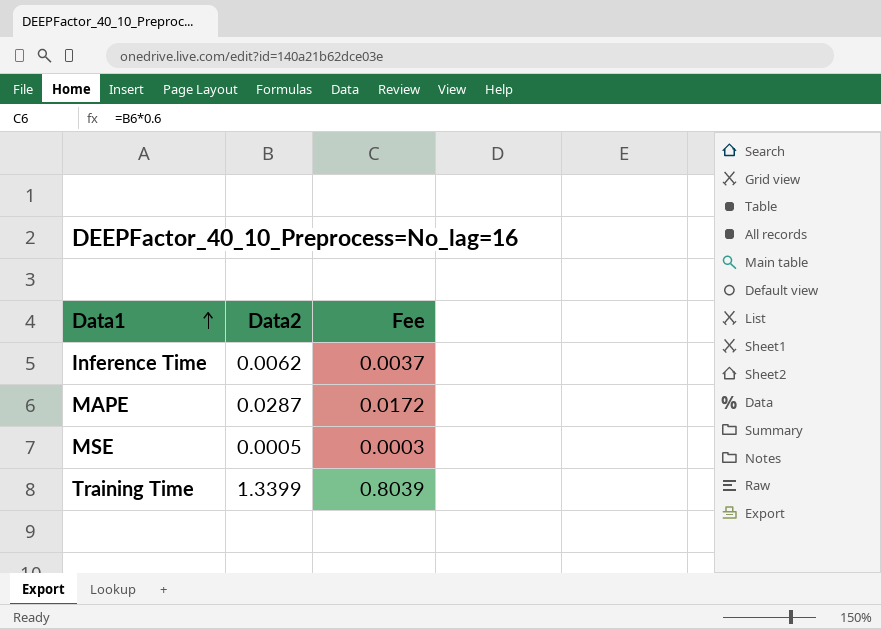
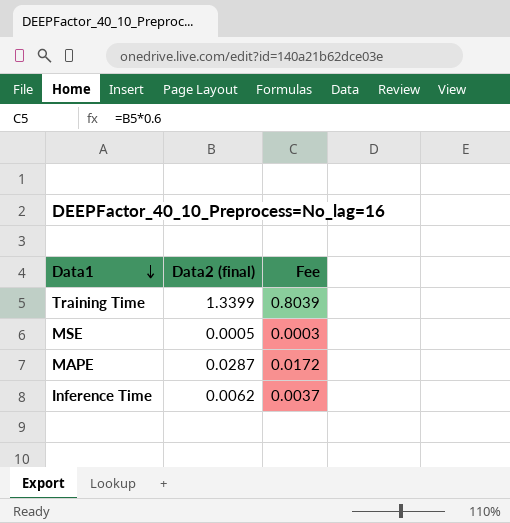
row order: Data1 ascending -> Data1 descending
column name: Data2 -> Data2 (final)

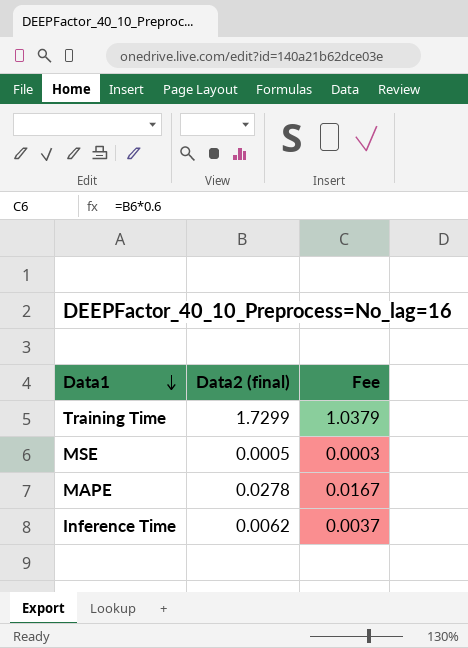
Training Time | Data2 (final): 1.3399 -> 1.7299
Training Time | Fee: 0.8039 -> 1.0379
MAPE | Data2 (final): 0.0287 -> 0.0278
MAPE | Fee: 0.0172 -> 0.0167

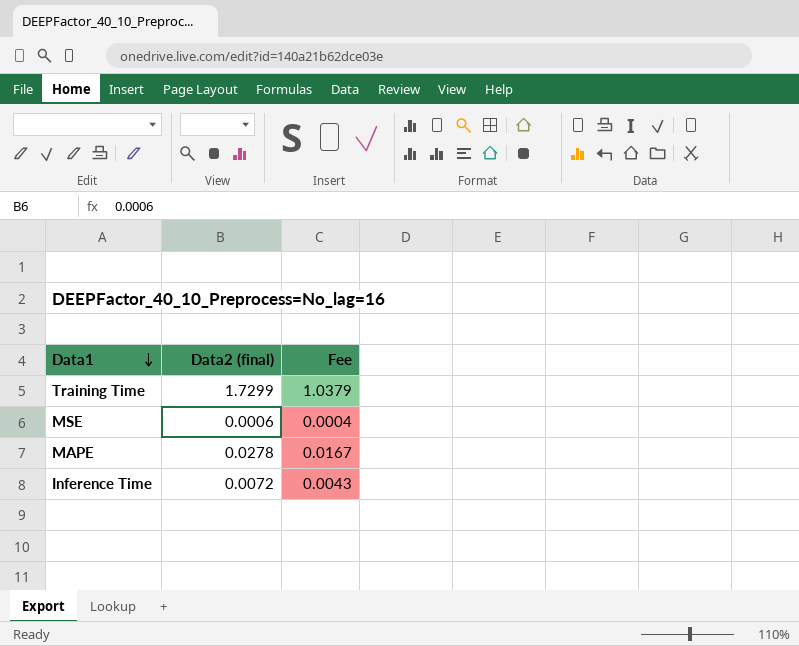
MSE | Data2 (final): 0.0005 -> 0.0006
MSE | Fee: 0.0003 -> 0.0004
Inference Time | Data2 (final): 0.0062 -> 0.0072
Inference Time | Fee: 0.0037 -> 0.0043

